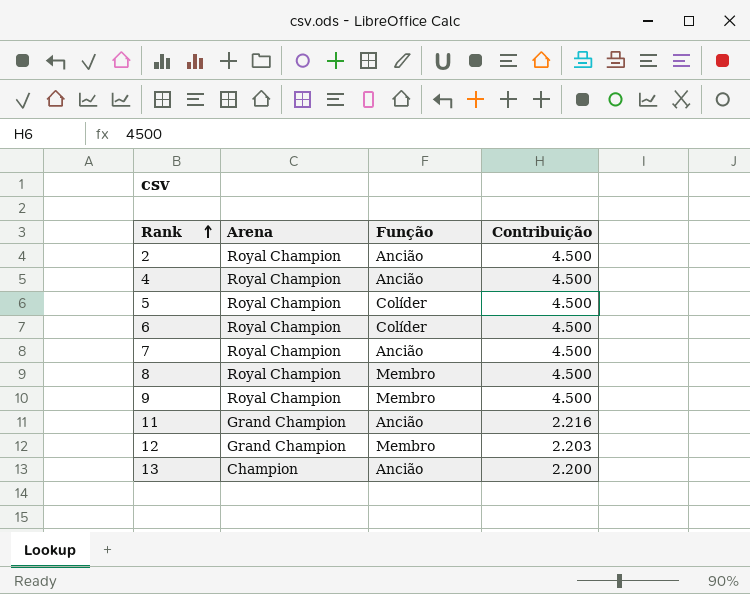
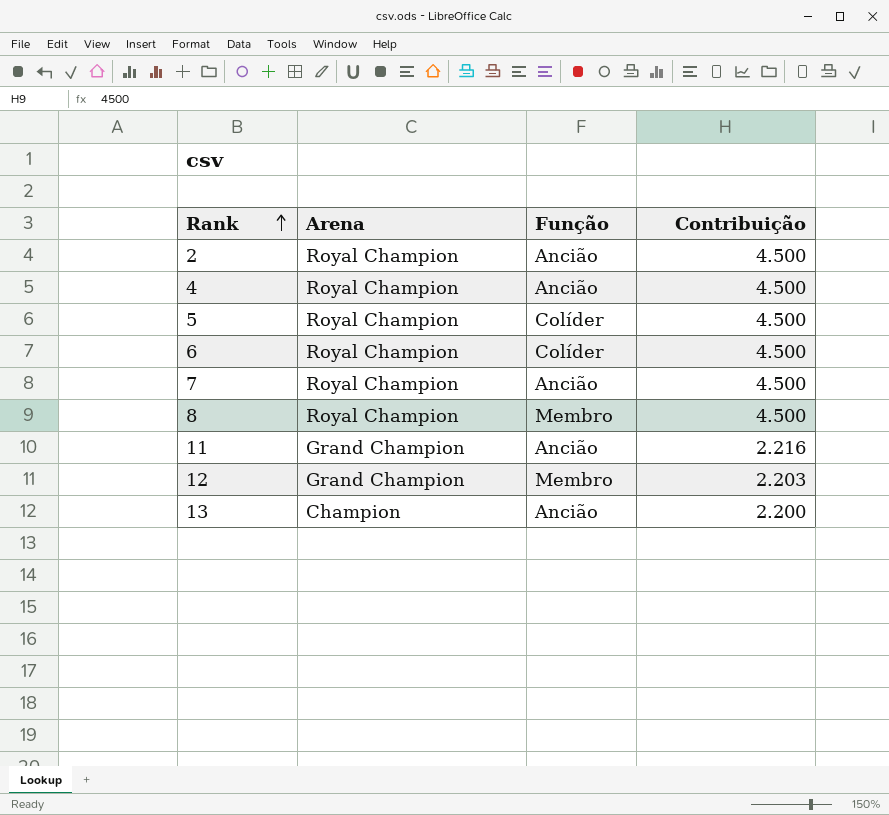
row 9: Royal Champion | Membro | 4.500 -> none

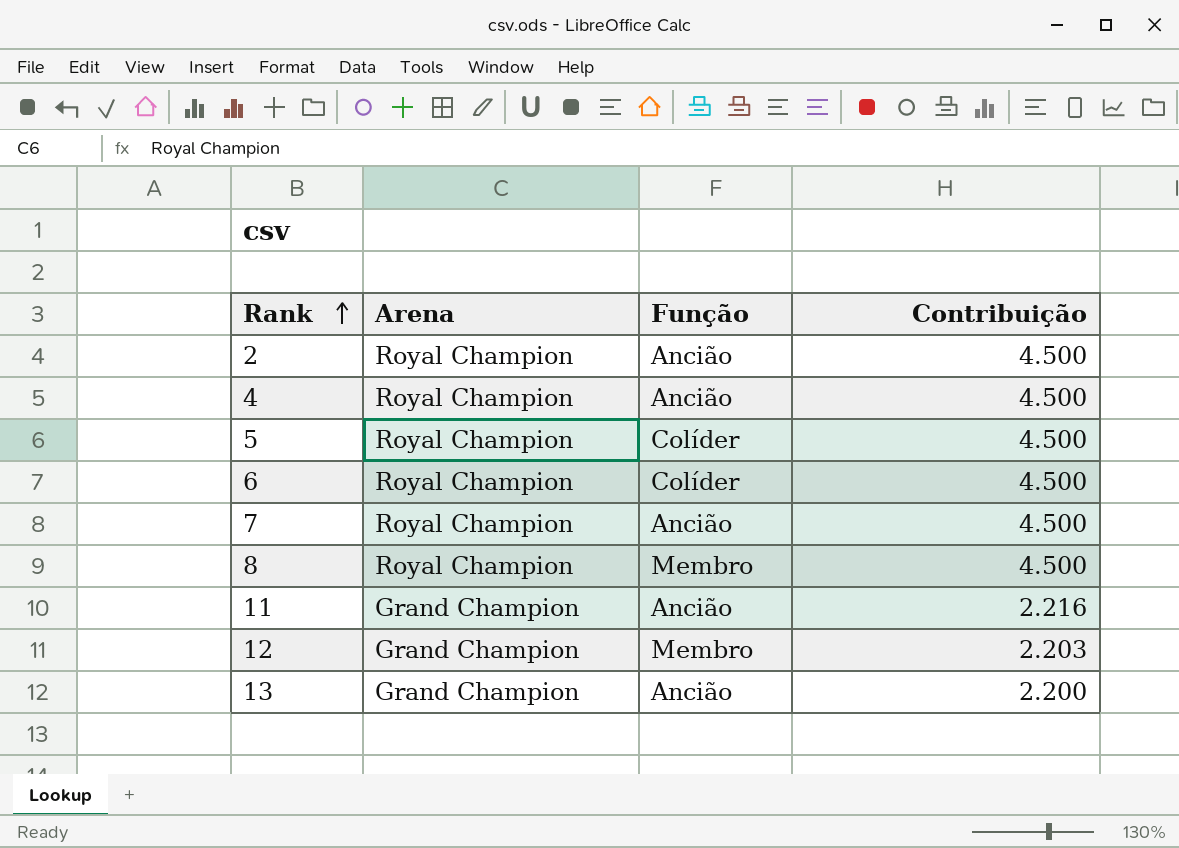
13 | Arena: Champion -> Grand Champion

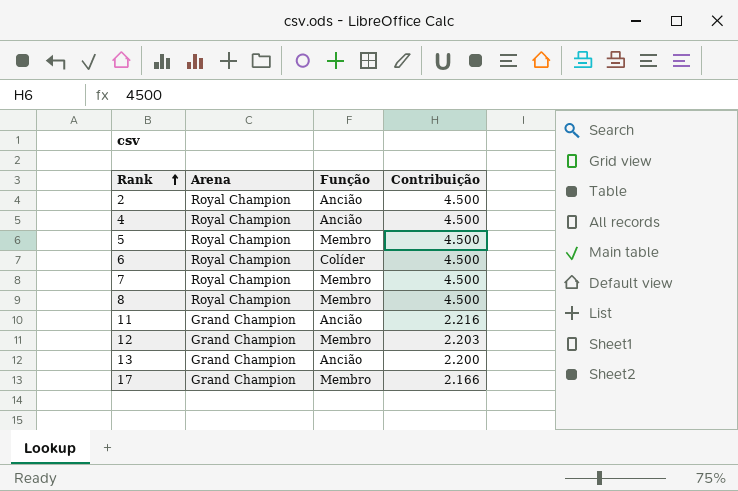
5 | Função: Colíder -> Membro
7 | Função: Ancião -> Membro
row 17: none -> Grand Champion | Membro | 2.166

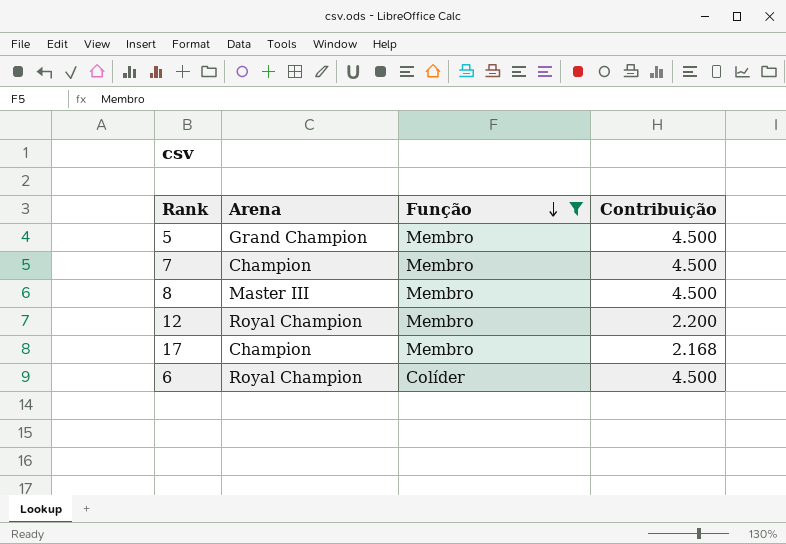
filter: none -> Função != Ancião
row order: Rank ascending -> Função descending
5 | Arena: Royal Champion -> Grand Champion
7 | Arena: Royal Champion -> Champion
8 | Arena: Royal Champion -> Master III
12 | Arena: Grand Champion -> Royal Champion
12 | Contribuição: 2.203 -> 2.200
17 | Arena: Grand Champion -> Champion
17 | Contribuição: 2.166 -> 2.168

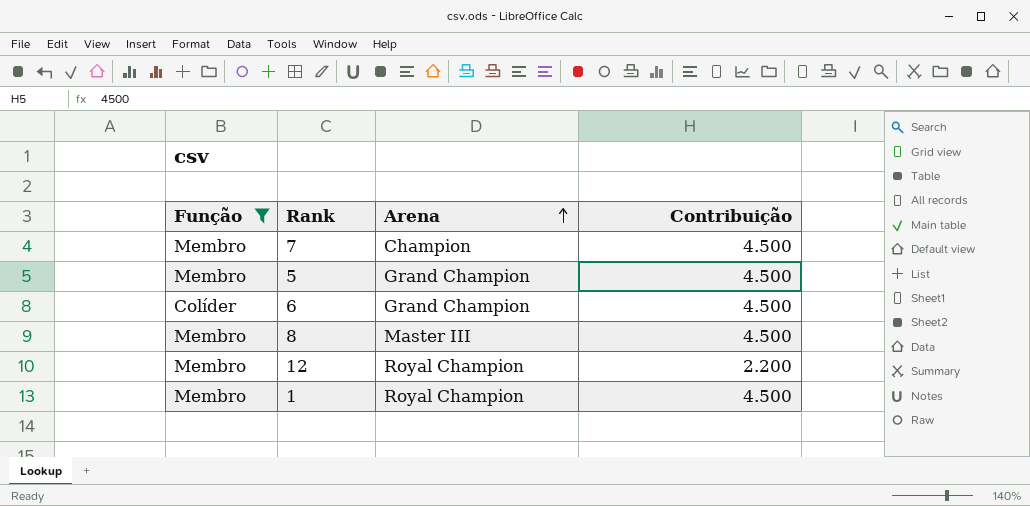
row order: Função descending -> Arena ascending
column Função | position: 3 -> 1
row 17: Champion | Membro | 2.168 -> none
6 | Arena: Royal Champion -> Grand Champion
row 1: none -> Membro | Royal Champion | 4.500

